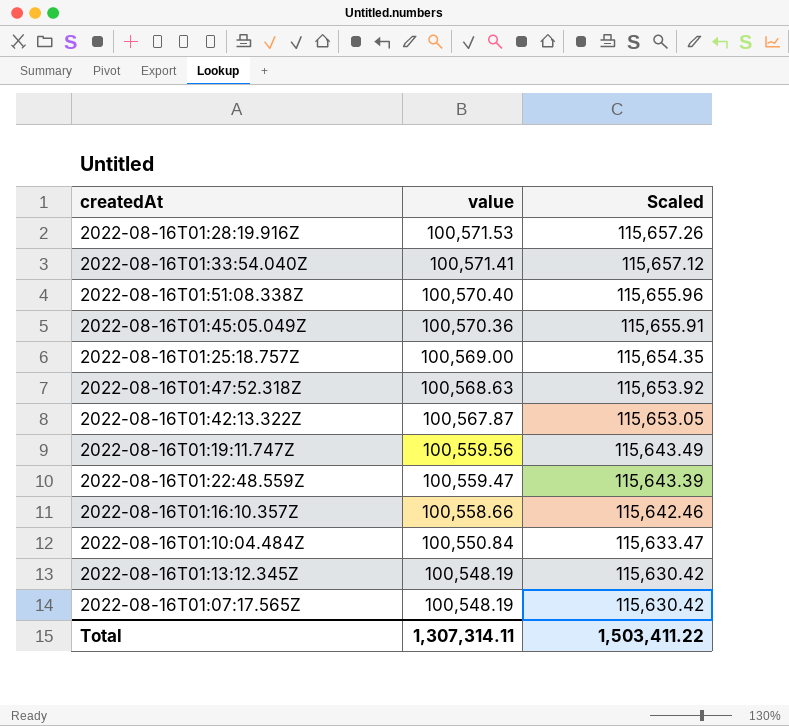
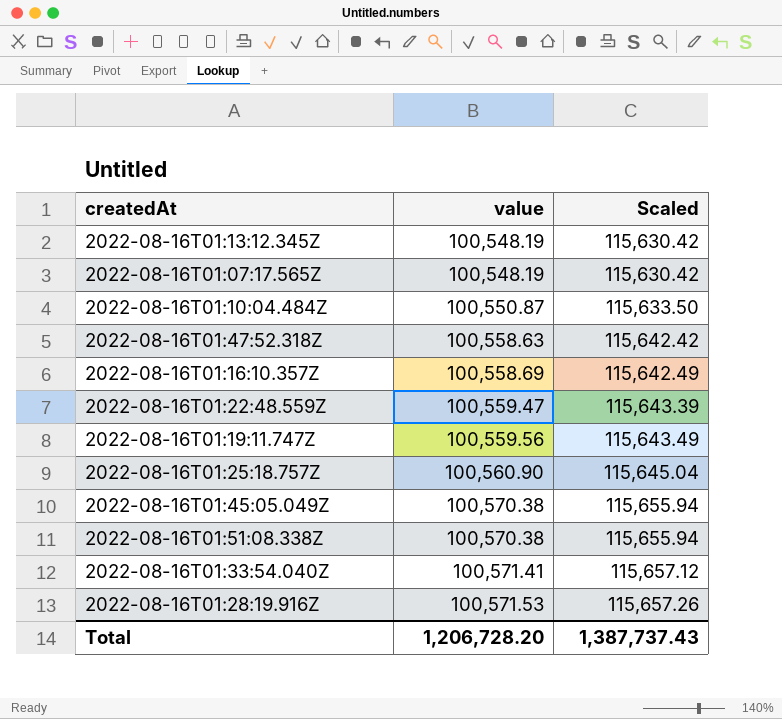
row order: value descending -> value ascending
row 2022-08-16T01:42:13.322Z: 100,567.87 | 115,653.05 -> none
2022-08-16T01:10:04.484Z | value: 100,550.84 -> 100,550.87
2022-08-16T01:10:04.484Z | Scaled: 115,633.47 -> 115,633.50
2022-08-16T01:47:52.318Z | value: 100,568.63 -> 100,558.63
2022-08-16T01:47:52.318Z | Scaled: 115,653.92 -> 115,642.42
2022-08-16T01:16:10.357Z | value: 100,558.66 -> 100,558.69
2022-08-16T01:16:10.357Z | Scaled: 115,642.46 -> 115,642.49
2022-08-16T01:25:18.757Z | value: 100,569.00 -> 100,560.90
2022-08-16T01:25:18.757Z | Scaled: 115,654.35 -> 115,645.04
2022-08-16T01:45:05.049Z | value: 100,570.36 -> 100,570.38
2022-08-16T01:45:05.049Z | Scaled: 115,655.91 -> 115,655.94
2022-08-16T01:51:08.338Z | value: 100,570.40 -> 100,570.38
2022-08-16T01:51:08.338Z | Scaled: 115,655.96 -> 115,655.94
Total | value: 1,307,314.11 -> 1,206,728.20
Total | Scaled: 1,503,411.22 -> 1,387,737.43

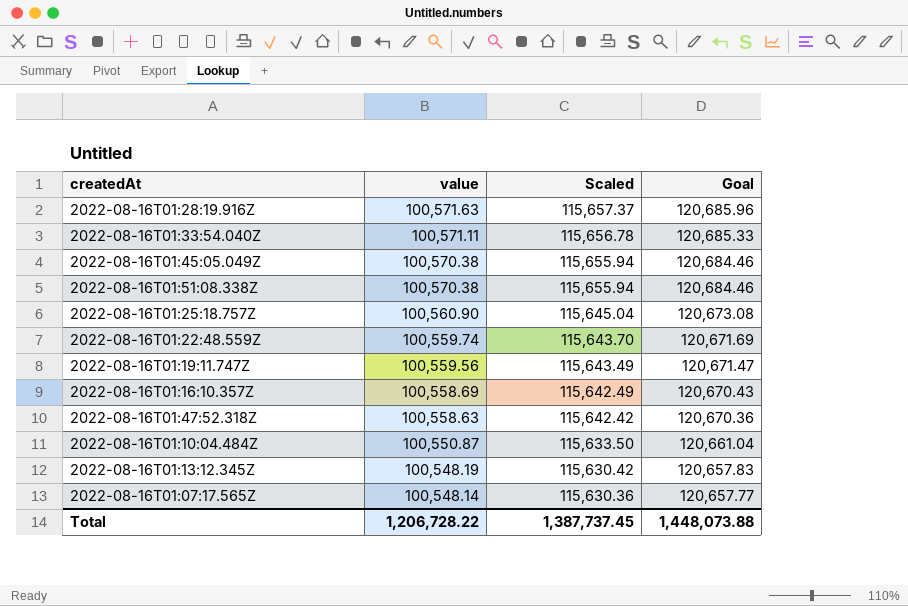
row order: value ascending -> value descending
column Goal | formula: none -> [value] * 1.2
2022-08-16T01:28:19.916Z | value: 100,571.53 -> 100,571.63
2022-08-16T01:28:19.916Z | Scaled: 115,657.26 -> 115,657.37
2022-08-16T01:33:54.040Z | value: 100,571.41 -> 100,571.11
2022-08-16T01:33:54.040Z | Scaled: 115,657.12 -> 115,656.78
2022-08-16T01:22:48.559Z | value: 100,559.47 -> 100,559.74
2022-08-16T01:22:48.559Z | Scaled: 115,643.39 -> 115,643.70
2022-08-16T01:07:17.565Z | value: 100,548.19 -> 100,548.14
2022-08-16T01:07:17.565Z | Scaled: 115,630.42 -> 115,630.36
Total | value: 1,206,728.20 -> 1,206,728.22
Total | Scaled: 1,387,737.43 -> 1,387,737.45

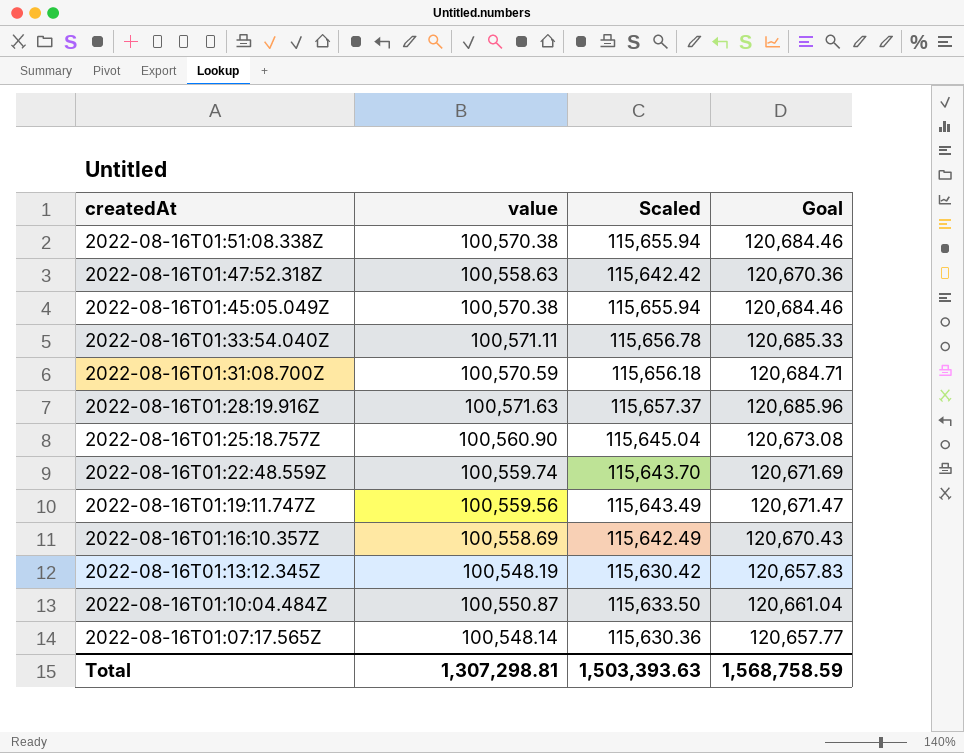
row order: value descending -> createdAt descending
row 2022-08-16T01:31:08.700Z: none -> 100,570.59 | 115,656.18 | 120,684.71
Total | value: 1,206,728.22 -> 1,307,298.81
Total | Scaled: 1,387,737.45 -> 1,503,393.63
Total | Goal: 1,448,073.88 -> 1,568,758.59

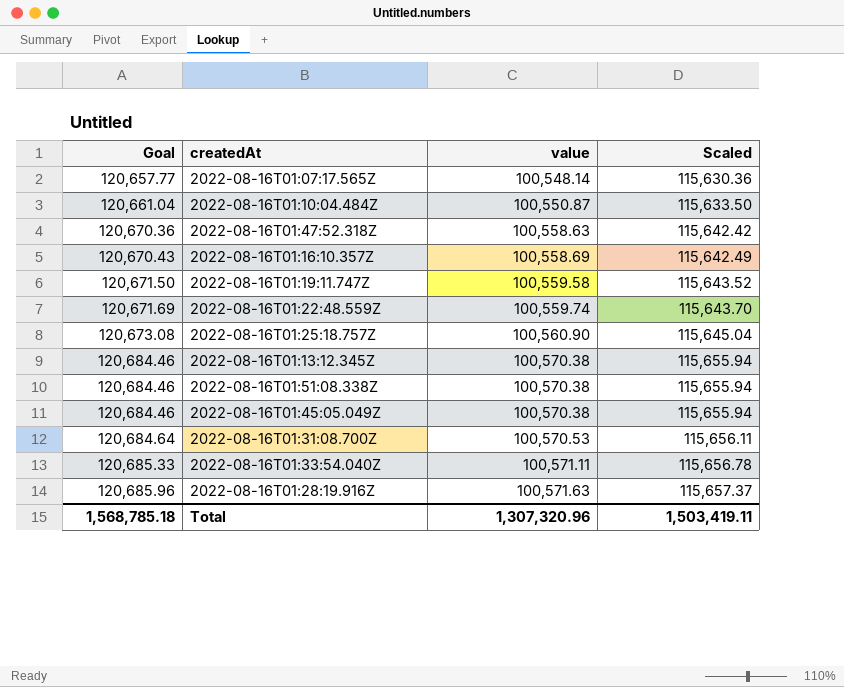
row order: createdAt descending -> Goal ascending
column Goal | position: 4 -> 1
2022-08-16T01:19:11.747Z | Goal: 120,671.47 -> 120,671.50
2022-08-16T01:19:11.747Z | value: 100,559.56 -> 100,559.58
2022-08-16T01:19:11.747Z | Scaled: 115,643.49 -> 115,643.52
2022-08-16T01:13:12.345Z | Goal: 120,657.83 -> 120,684.46
2022-08-16T01:13:12.345Z | value: 100,548.19 -> 100,570.38
2022-08-16T01:13:12.345Z | Scaled: 115,630.42 -> 115,655.94
2022-08-16T01:31:08.700Z | Goal: 120,684.71 -> 120,684.64
2022-08-16T01:31:08.700Z | value: 100,570.59 -> 100,570.53
2022-08-16T01:31:08.700Z | Scaled: 115,656.18 -> 115,656.11
Total | Goal: 1,568,758.59 -> 1,568,785.18
Total | value: 1,307,298.81 -> 1,307,320.96
Total | Scaled: 1,503,393.63 -> 1,503,419.11

